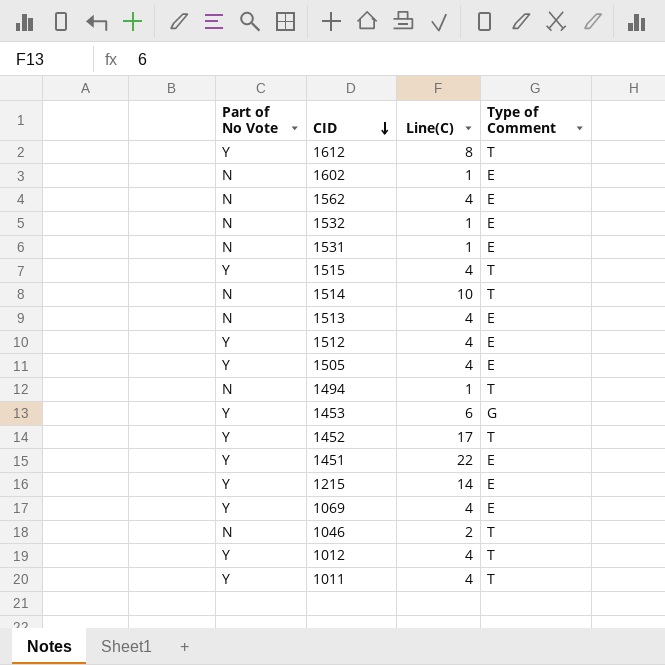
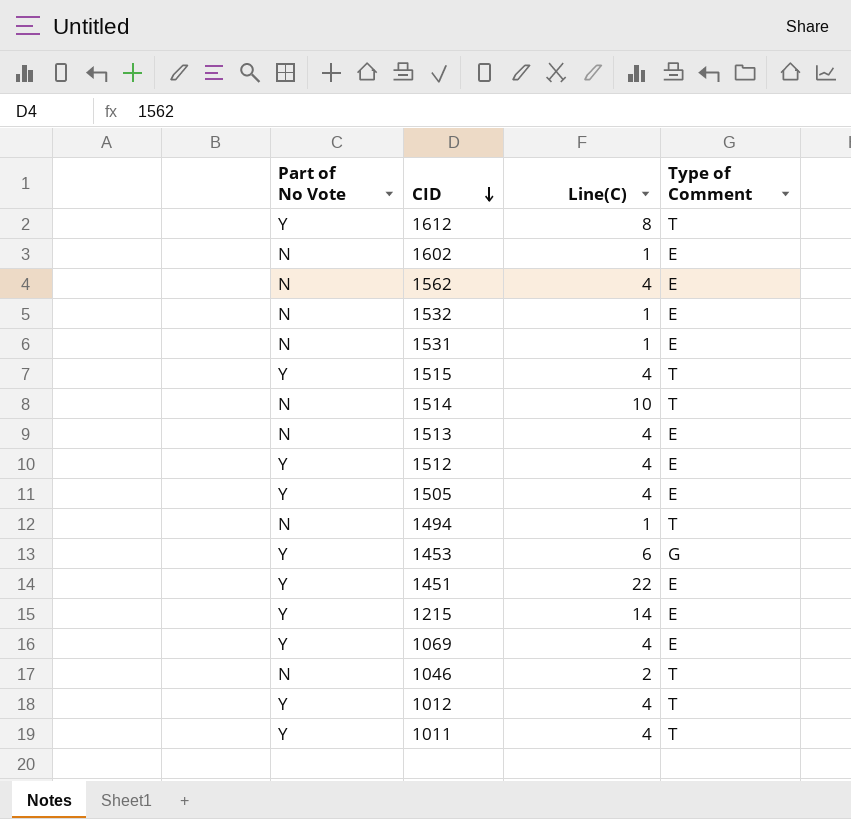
row 1452: Y | 17 | T -> none

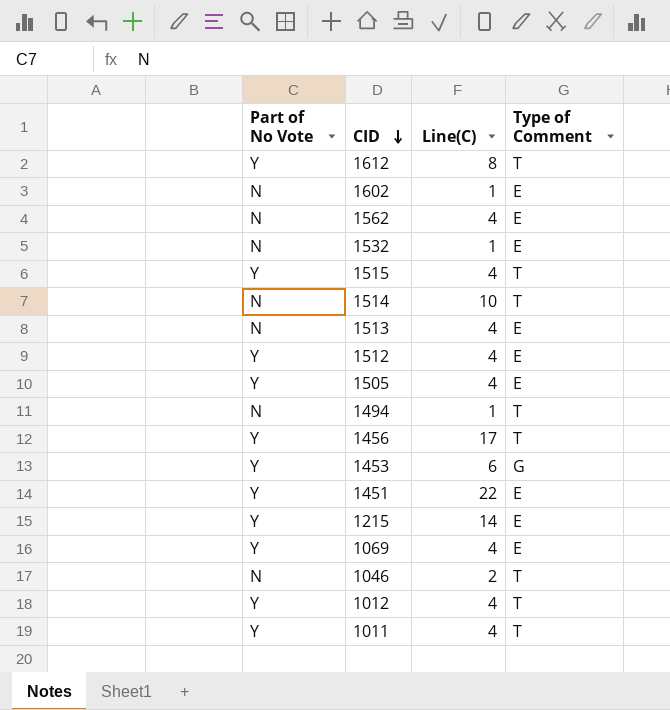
row 1531: N | 1 | E -> none
row 1456: none -> Y | 17 | T

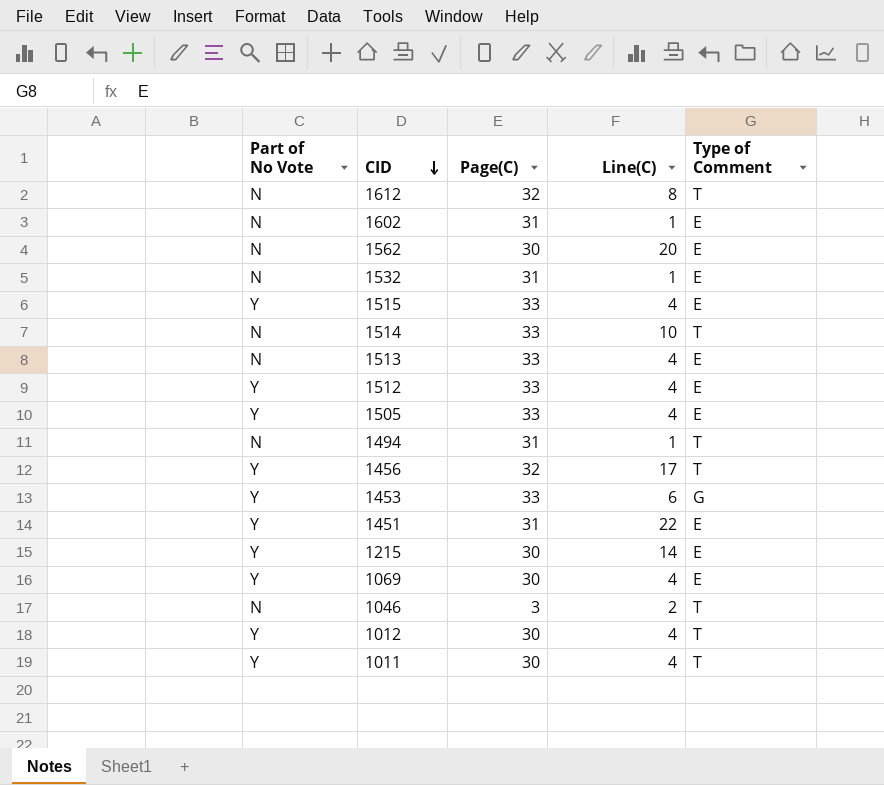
column Page(C) | position: none -> 3
1612 | Part of No Vote: Y -> N
1562 | Line(C): 4 -> 20
1515 | Type of Comment: T -> E

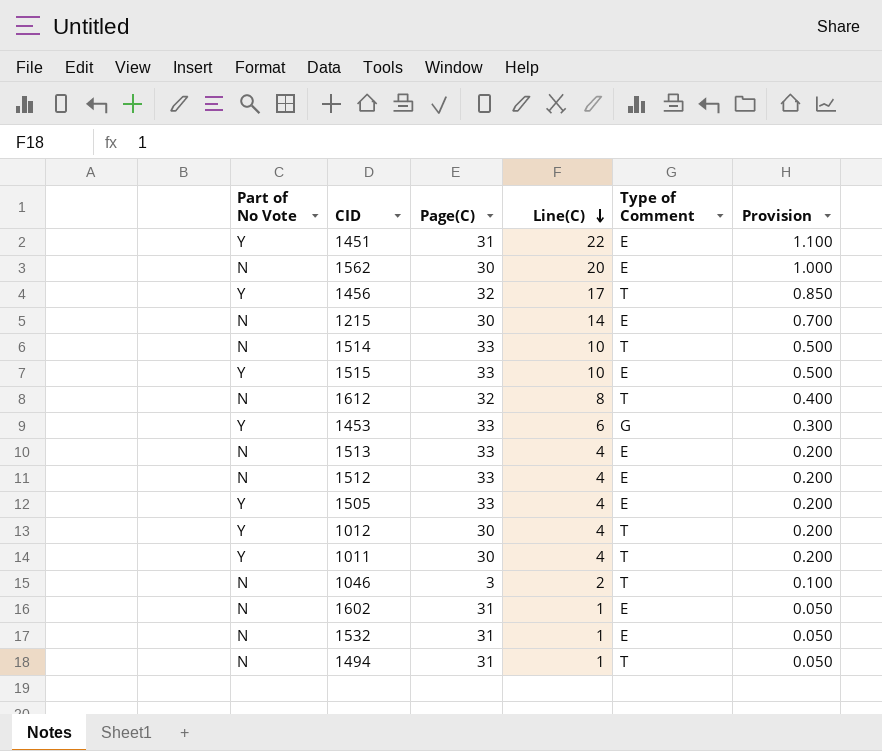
row order: CID descending -> Line(C) descending
column Provision | formula: none -> [Line(C)] * 0.05
row 1069: Y | 30 | 4 | E -> none
1215 | Part of No Vote: Y -> N
1515 | Line(C): 4 -> 10
1512 | Part of No Vote: Y -> N

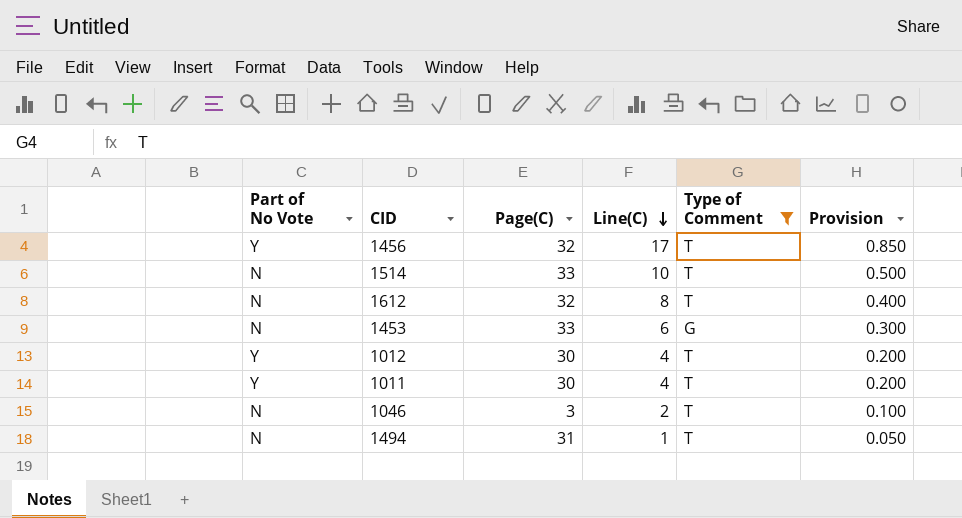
filter: none -> Type of Comment != E
1453 | Part of No Vote: Y -> N

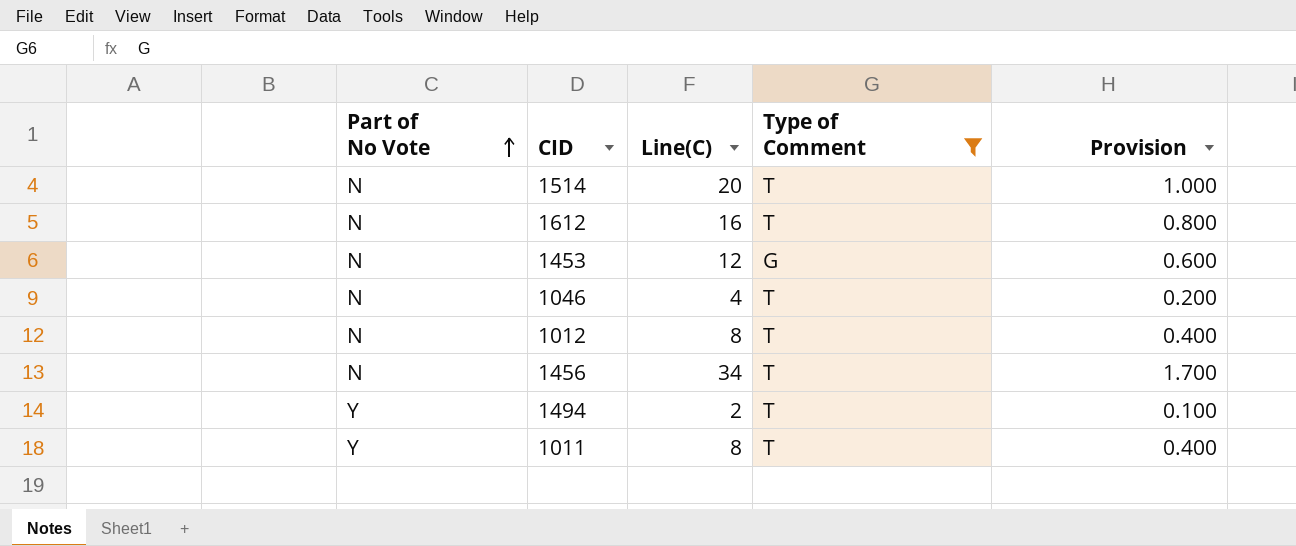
row order: Line(C) descending -> Part of No Vote ascending
column Page(C) | position: 3 -> none
1514 | Line(C): 10 -> 20
1514 | Provision: 0.500 -> 1.000
1612 | Line(C): 8 -> 16
1612 | Provision: 0.400 -> 0.800
1453 | Line(C): 6 -> 12
1453 | Provision: 0.300 -> 0.600
1046 | Line(C): 2 -> 4
1046 | Provision: 0.100 -> 0.200
1012 | Part of No Vote: Y -> N
1012 | Line(C): 4 -> 8
1012 | Provision: 0.200 -> 0.400
1456 | Part of No Vote: Y -> N
1456 | Line(C): 17 -> 34
1456 | Provision: 0.850 -> 1.700
1494 | Part of No Vote: N -> Y
1494 | Line(C): 1 -> 2
1494 | Provision: 0.050 -> 0.100
1011 | Line(C): 4 -> 8
1011 | Provision: 0.200 -> 0.400

